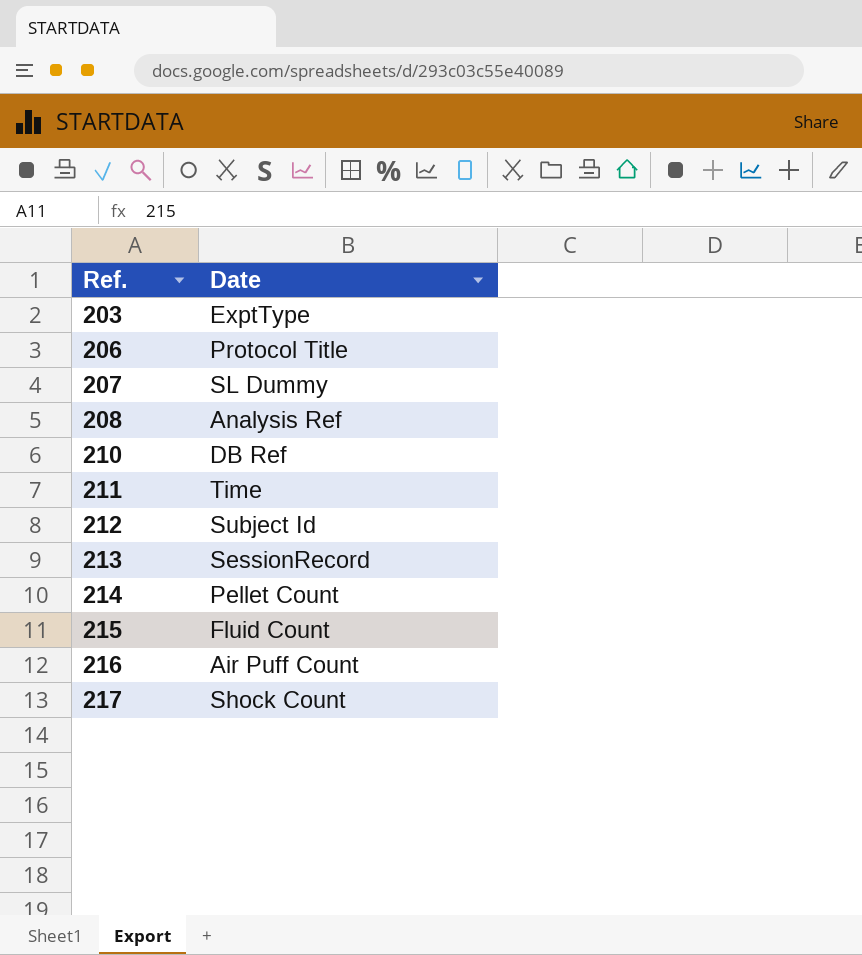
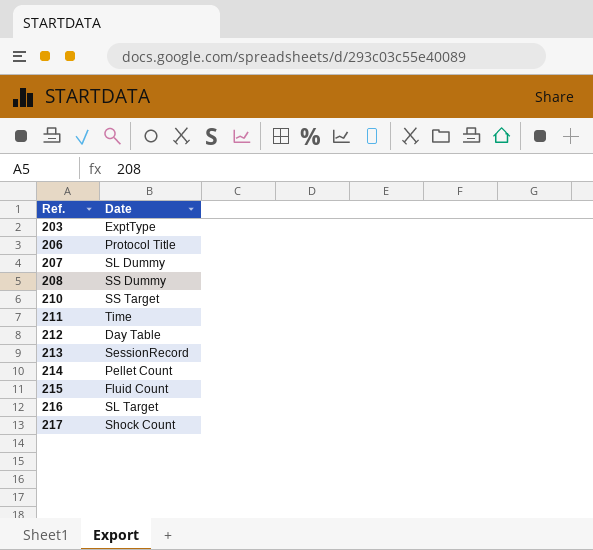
208 | Date: Analysis Ref -> SS Dummy
210 | Date: DB Ref -> SS Target
212 | Date: Subject Id -> Day Table
216 | Date: Air Puff Count -> SL Target

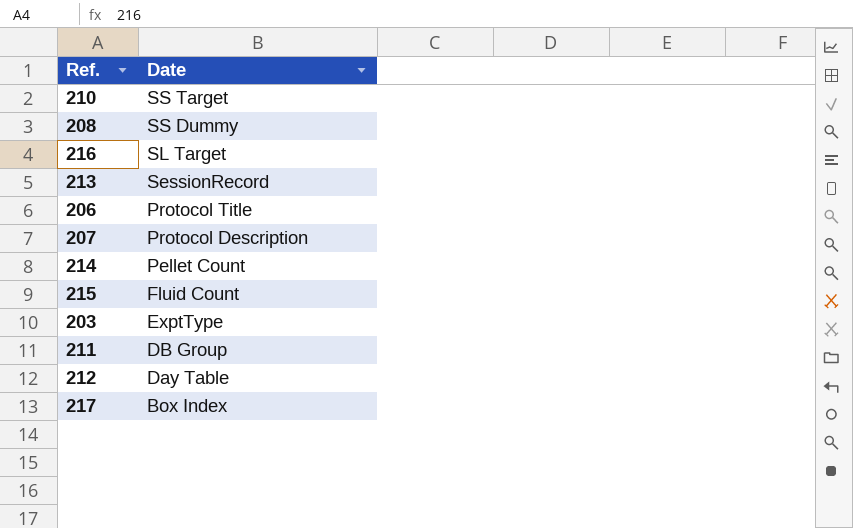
row order: Ref. ascending -> Date descending
207 | Date: SL Dummy -> Protocol Description
211 | Date: Time -> DB Group
217 | Date: Shock Count -> Box Index

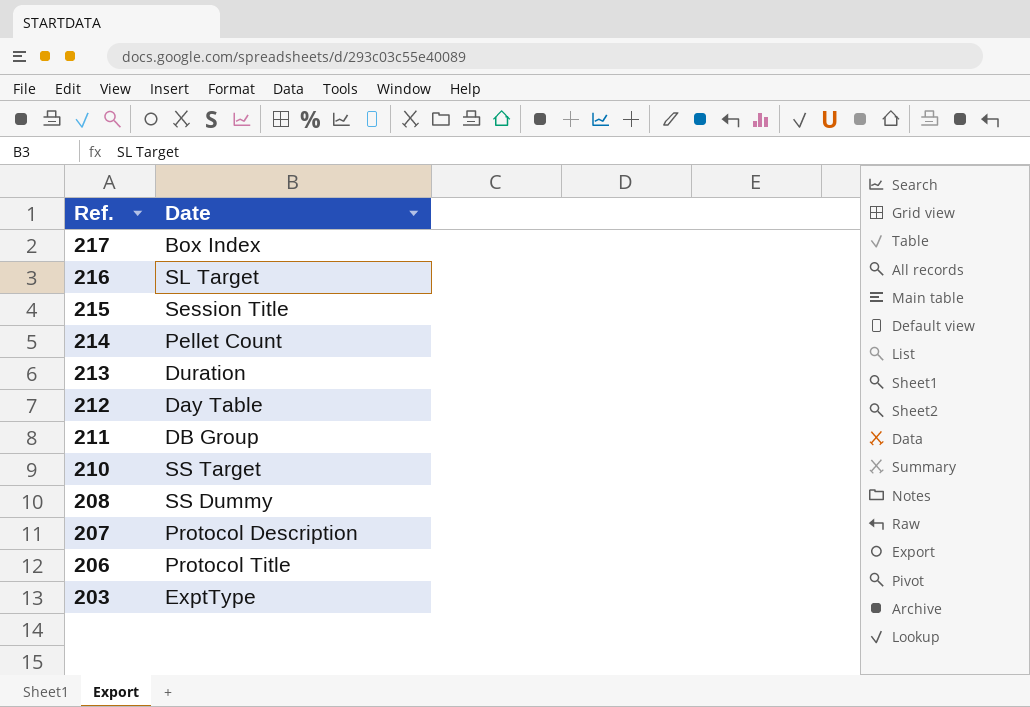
row order: Date descending -> Ref. descending
215 | Date: Fluid Count -> Session Title
213 | Date: SessionRecord -> Duration

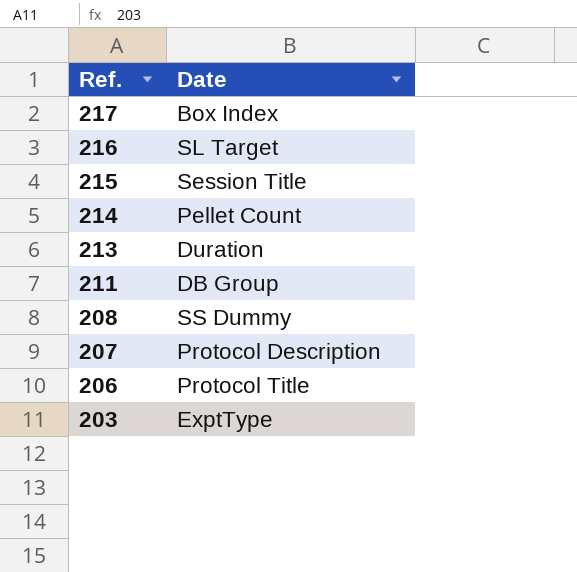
row 212: Day Table -> none
row 210: SS Target -> none

